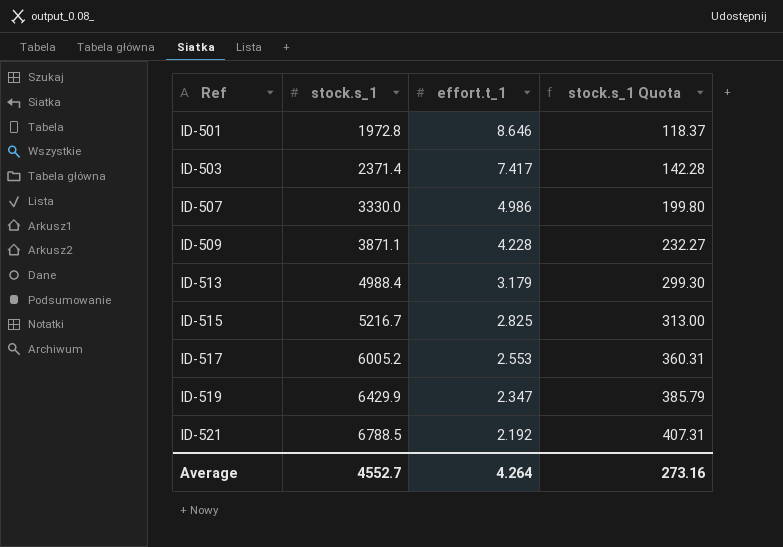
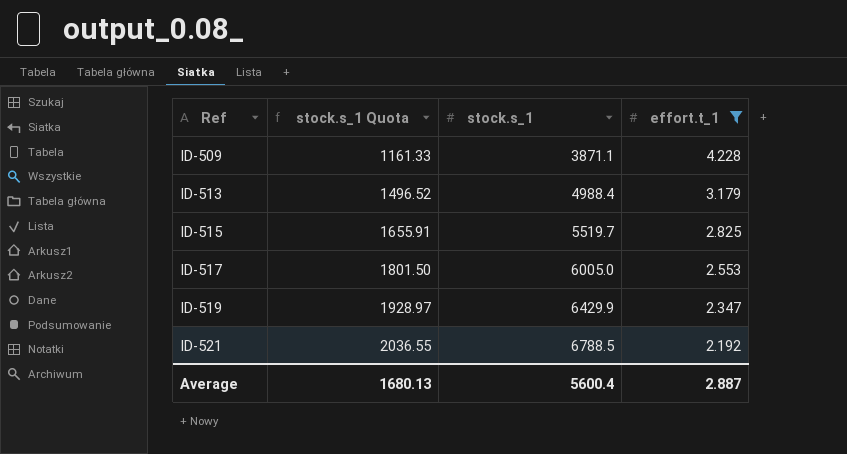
filter: none -> effort.t_1 <= 4.228
column stock.s_1 Quota | formula: [stock.s_1] * 0.06 -> [stock.s_1] * 0.3
column stock.s_1 Quota | position: 4 -> 2
ID-515 | stock.s_1: 5216.7 -> 5519.7
ID-517 | stock.s_1: 6005.2 -> 6005.0
Average | stock.s_1 Quota: 273.16 -> 1680.13
Average | stock.s_1: 4552.7 -> 5600.4
Average | effort.t_1: 4.264 -> 2.887

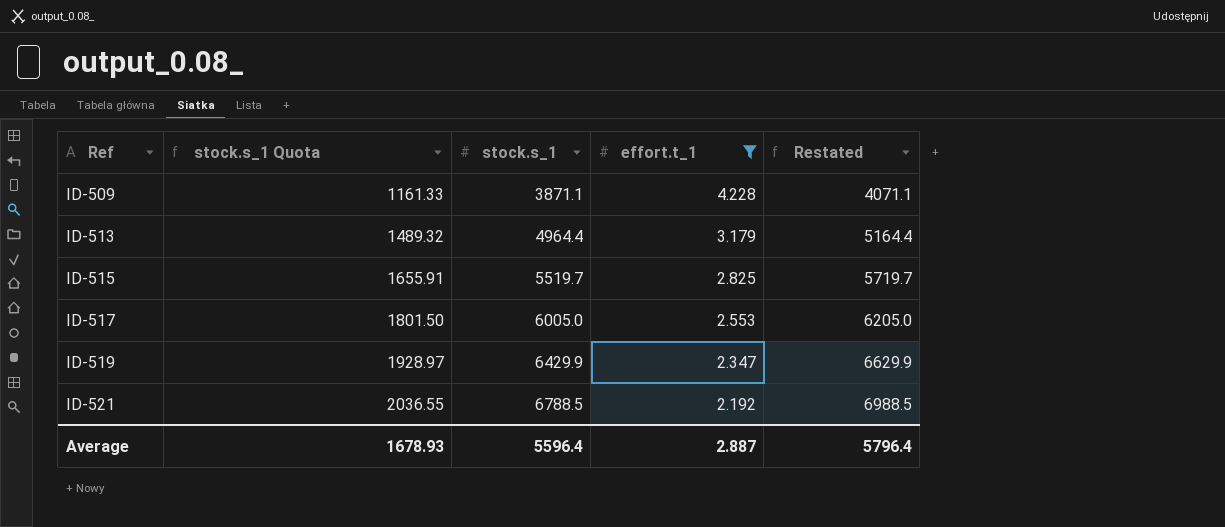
column Restated | formula: none -> [stock.s_1] + 200
ID-513 | stock.s_1 Quota: 1496.52 -> 1489.32
ID-513 | stock.s_1: 4988.4 -> 4964.4
Average | stock.s_1 Quota: 1680.13 -> 1678.93
Average | stock.s_1: 5600.4 -> 5596.4

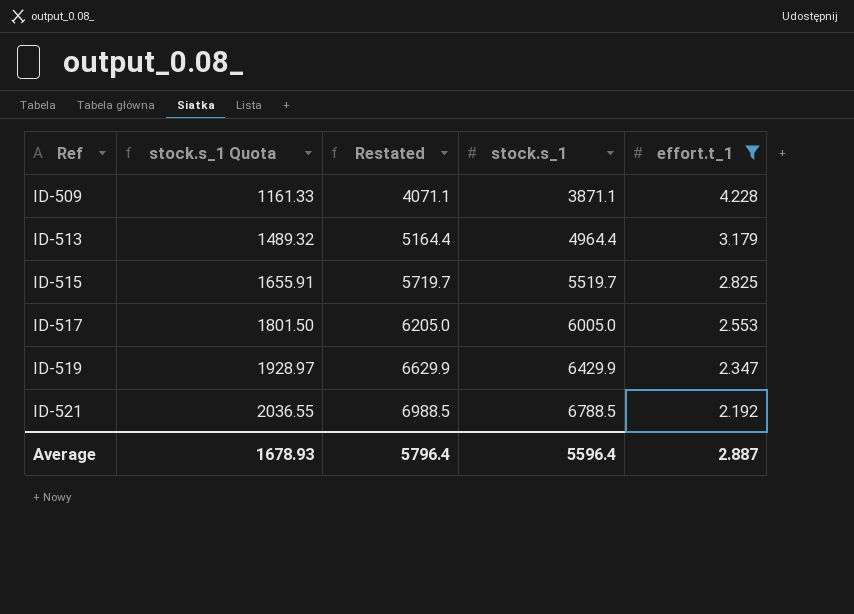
column Restated | position: 5 -> 3

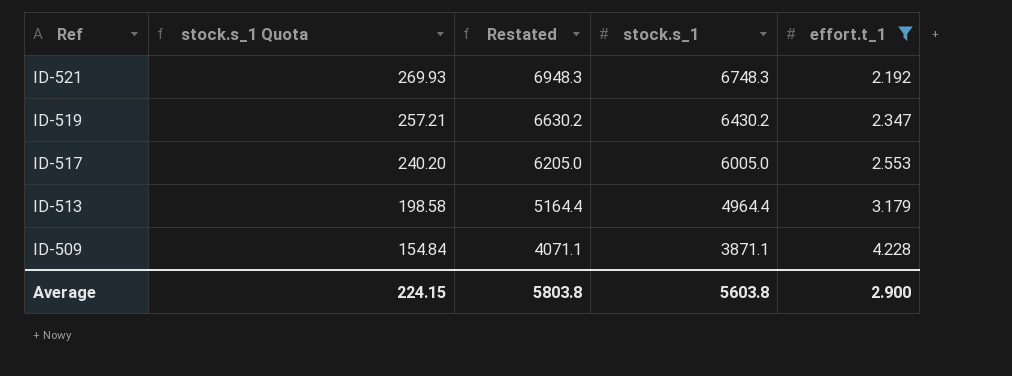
row order: Ref ascending -> Ref descending
column stock.s_1 Quota | formula: [stock.s_1] * 0.3 -> [stock.s_1] * 0.04
row ID-515: 1655.91 | 5719.7 | 5519.7 | 2.825 -> none
ID-521 | Restated: 6988.5 -> 6948.3
ID-521 | stock.s_1: 6788.5 -> 6748.3
ID-519 | Restated: 6629.9 -> 6630.2
ID-519 | stock.s_1: 6429.9 -> 6430.2
Average | stock.s_1 Quota: 1678.93 -> 224.15
Average | Restated: 5796.4 -> 5803.8
Average | stock.s_1: 5596.4 -> 5603.8
Average | effort.t_1: 2.887 -> 2.900

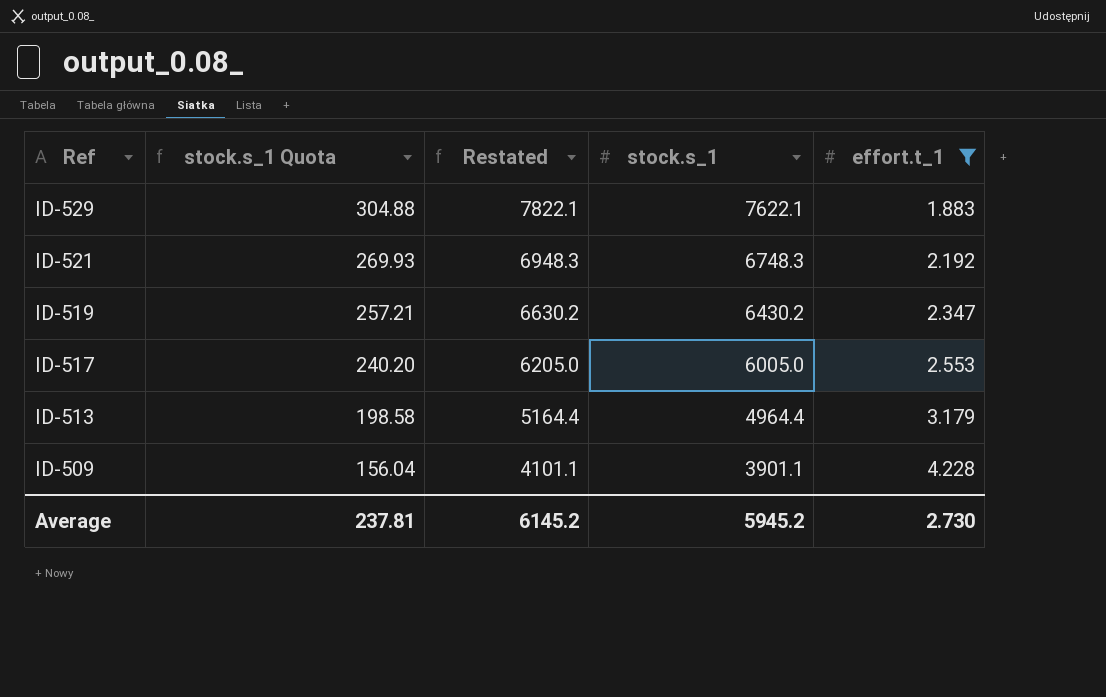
row ID-529: none -> 304.88 | 7822.1 | 7622.1 | 1.883
ID-509 | stock.s_1 Quota: 154.84 -> 156.04
ID-509 | Restated: 4071.1 -> 4101.1
ID-509 | stock.s_1: 3871.1 -> 3901.1
Average | stock.s_1 Quota: 224.15 -> 237.81
Average | Restated: 5803.8 -> 6145.2
Average | stock.s_1: 5603.8 -> 5945.2
Average | effort.t_1: 2.900 -> 2.730

